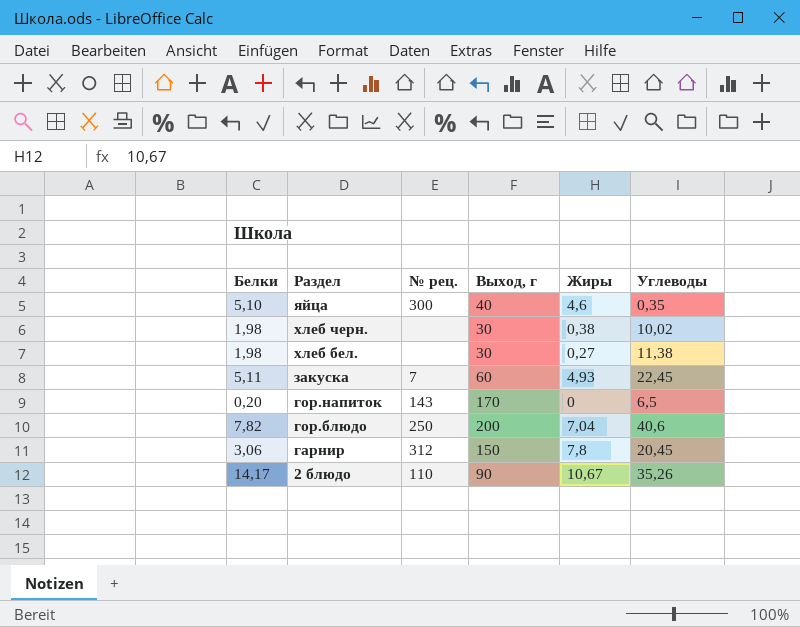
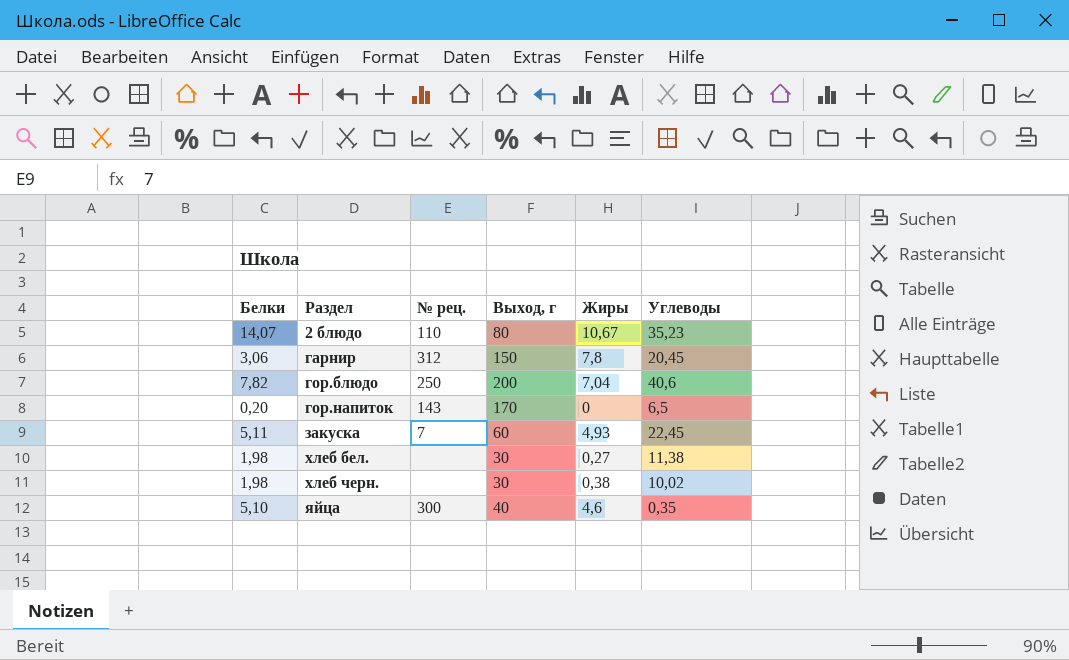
row order: Раздел descending -> Раздел ascending
2 блюдо | Белки: 14,17 -> 14,07
2 блюдо | Выход, г: 90 -> 80
2 блюдо | Углеводы: 35,26 -> 35,23

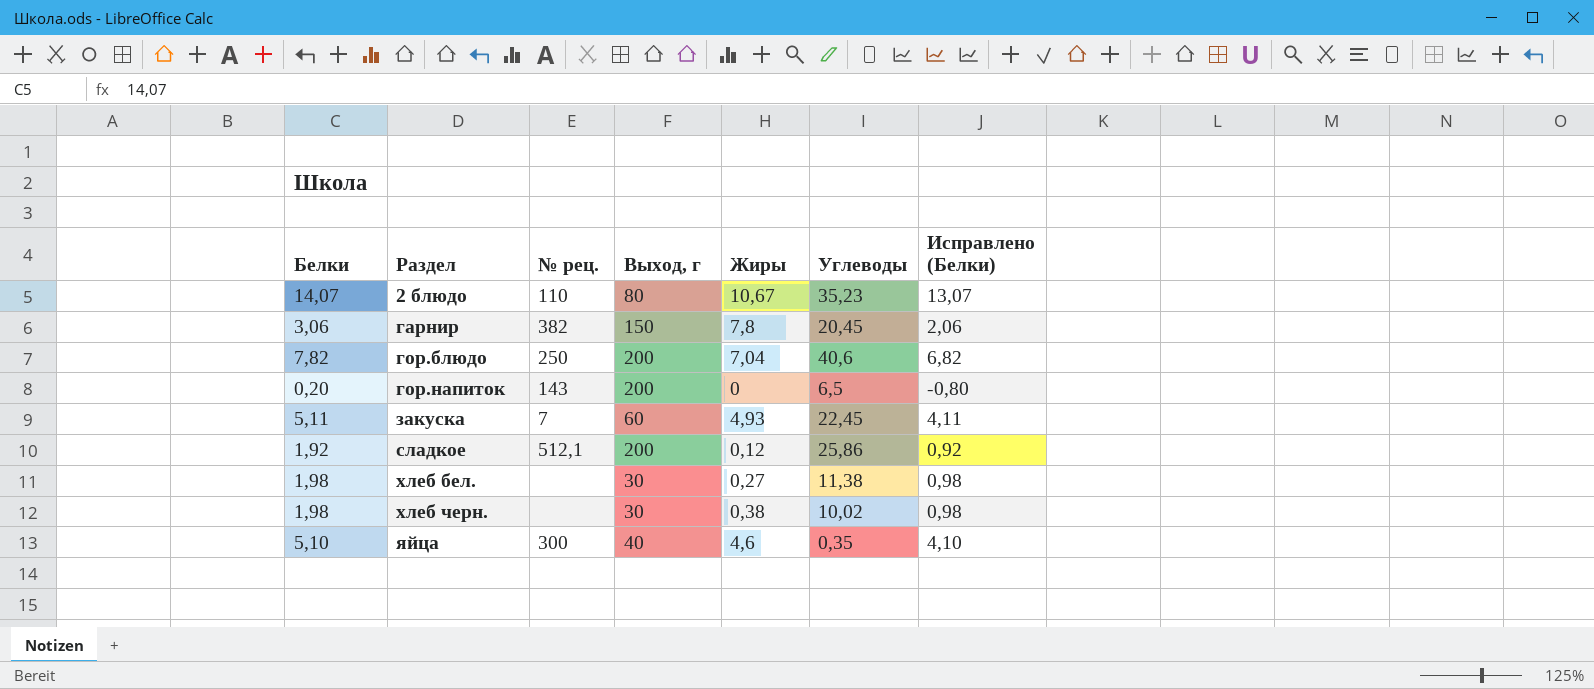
column Исправлено (Белки) | formula: none -> [Белки] - 1
гарнир | № рец.: 312 -> 382
гор.напиток | Выход, г: 170 -> 200
row сладкое: none -> 1,92 | 512,1 | 200 | 0,12 | 25,86 | 0,92

